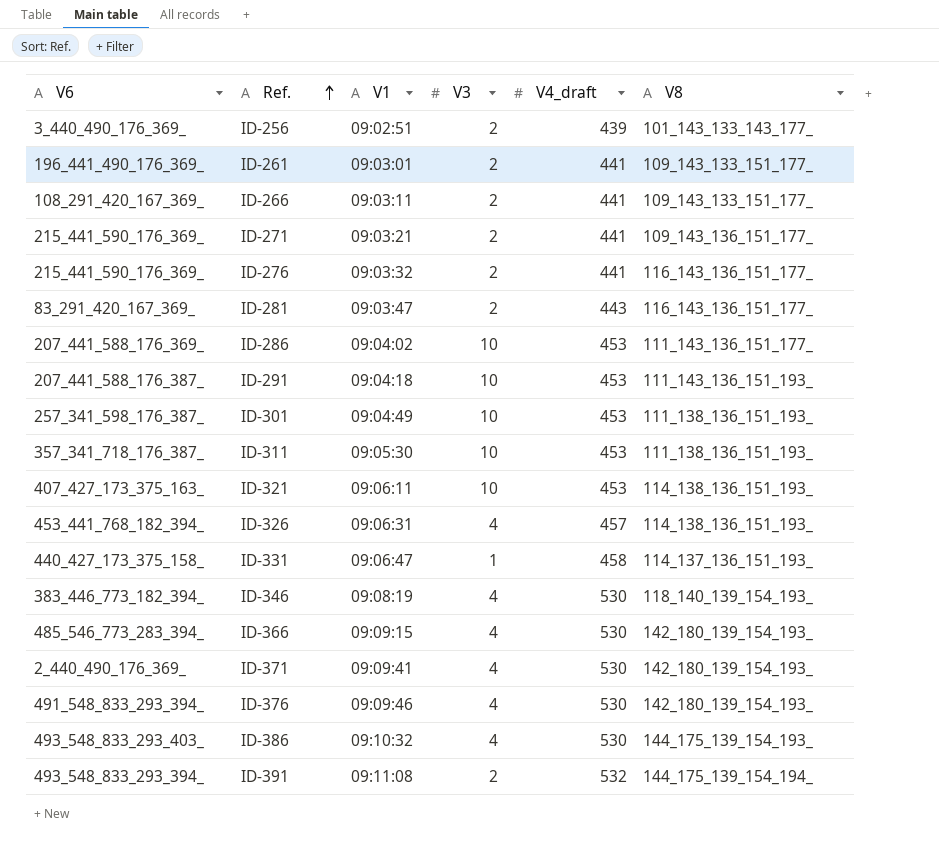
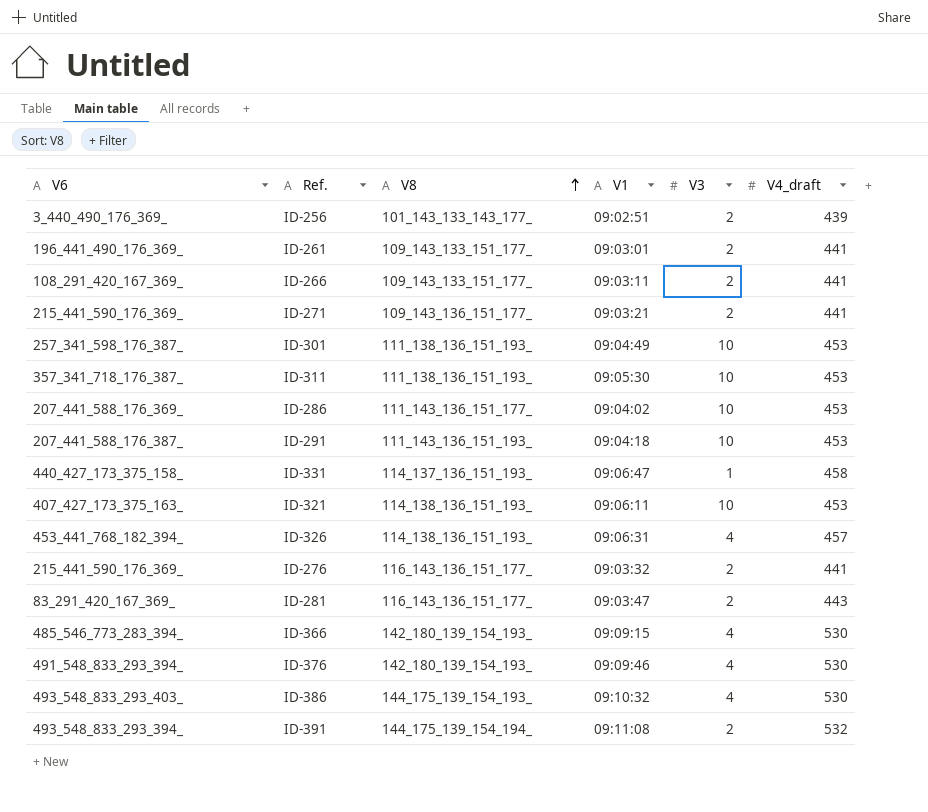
row order: Ref. ascending -> V8 ascending
column V8 | position: 6 -> 3
row ID-346: 383_446_773_182_394_ | 09:08:19 | 4 | 530 | 118_140_139_154_193_ -> none
row ID-371: 2_440_490_176_369_ | 09:09:41 | 4 | 530 | 142_180_139_154_193_ -> none

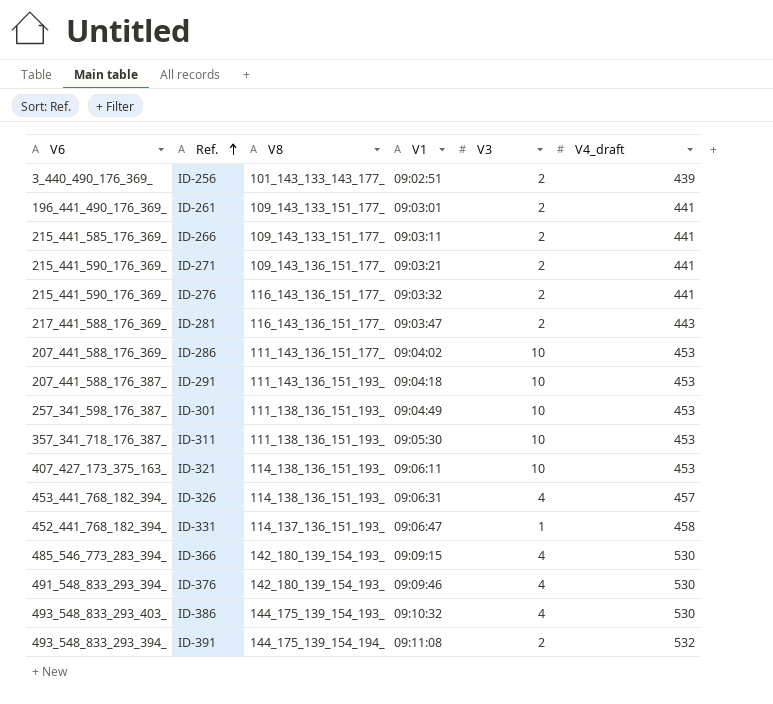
row order: V8 ascending -> Ref. ascending
ID-266 | V6: 108_291_420_167_369_ -> 215_441_585_176_369_
ID-281 | V6: 83_291_420_167_369_ -> 217_441_588_176_369_
ID-331 | V6: 440_427_173_375_158_ -> 452_441_768_182_394_

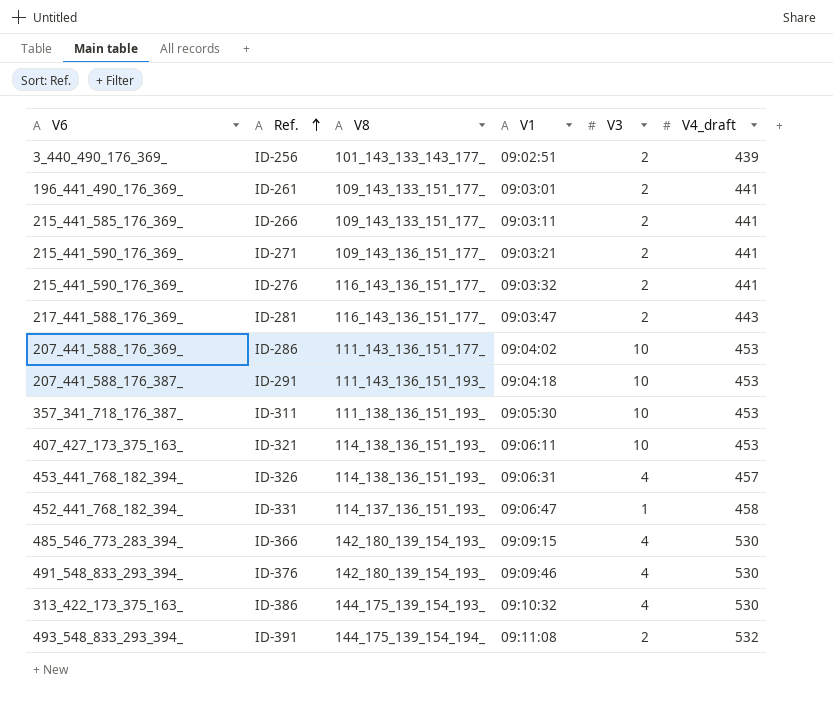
row ID-301: 257_341_598_176_387_ | 111_138_136_151_193_ | 09:04:49 | 10 | 453 -> none
ID-386 | V6: 493_548_833_293_403_ -> 313_422_173_375_163_

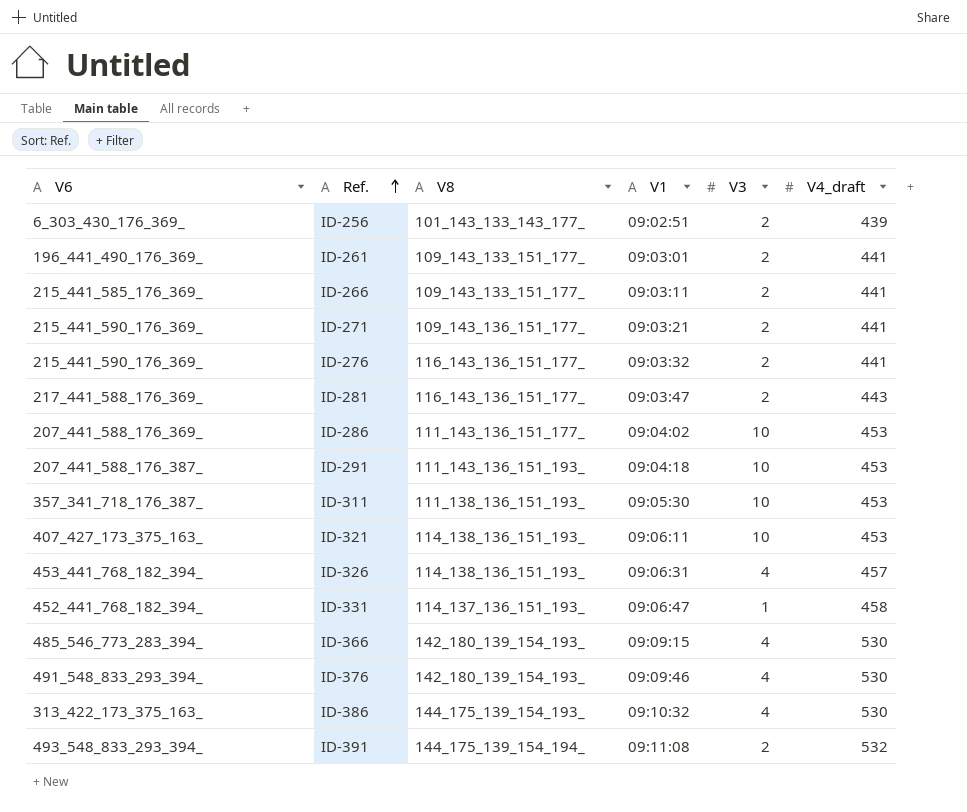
ID-256 | V6: 3_440_490_176_369_ -> 6_303_430_176_369_

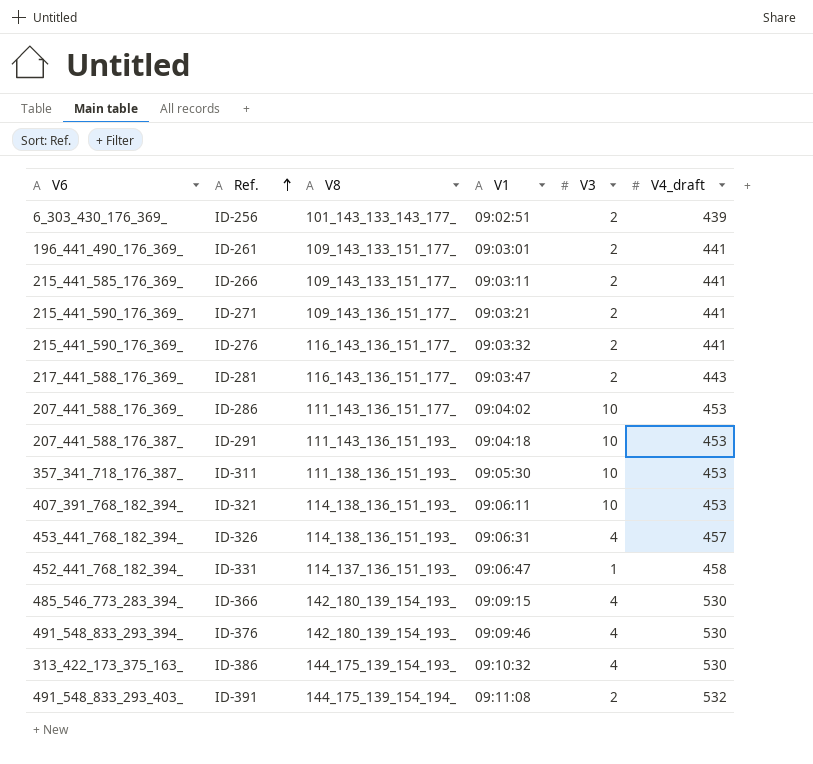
ID-321 | V6: 407_427_173_375_163_ -> 407_391_768_182_394_
ID-391 | V6: 493_548_833_293_394_ -> 491_548_833_293_403_

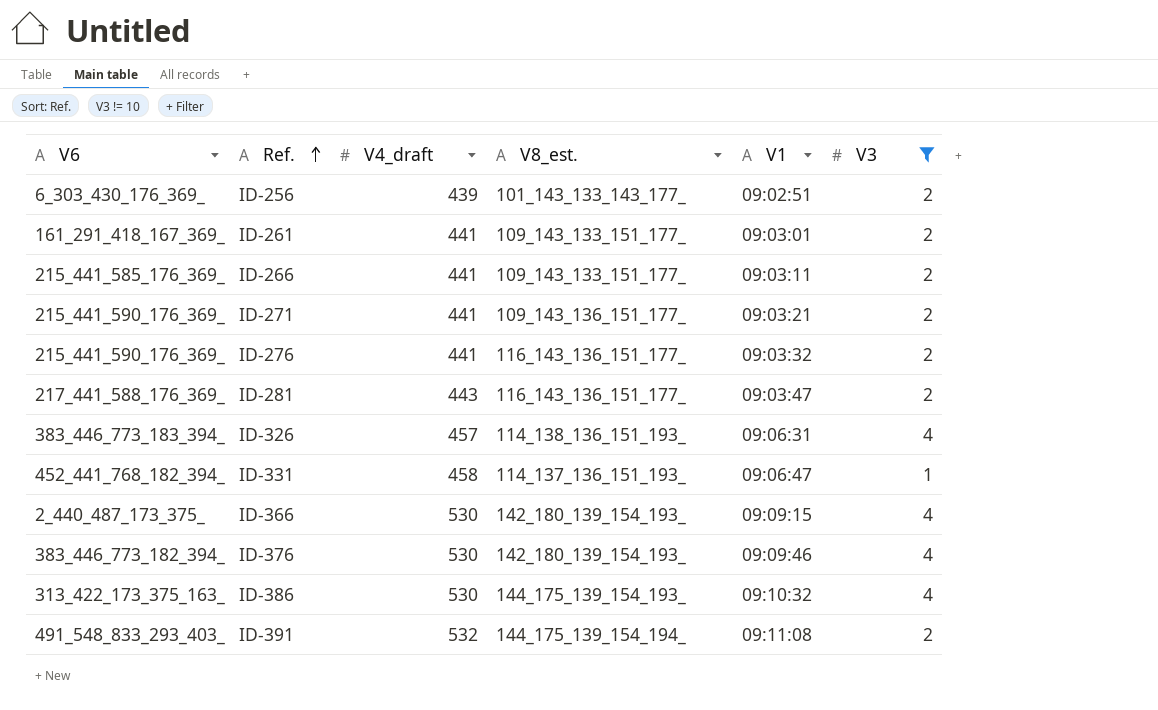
filter: none -> V3 != 10
column V4_draft | position: 6 -> 3
column name: V8 -> V8_est.
ID-261 | V6: 196_441_490_176_369_ -> 161_291_418_167_369_
ID-326 | V6: 453_441_768_182_394_ -> 383_446_773_183_394_
ID-366 | V6: 485_546_773_283_394_ -> 2_440_487_173_375_
ID-376 | V6: 491_548_833_293_394_ -> 383_446_773_182_394_

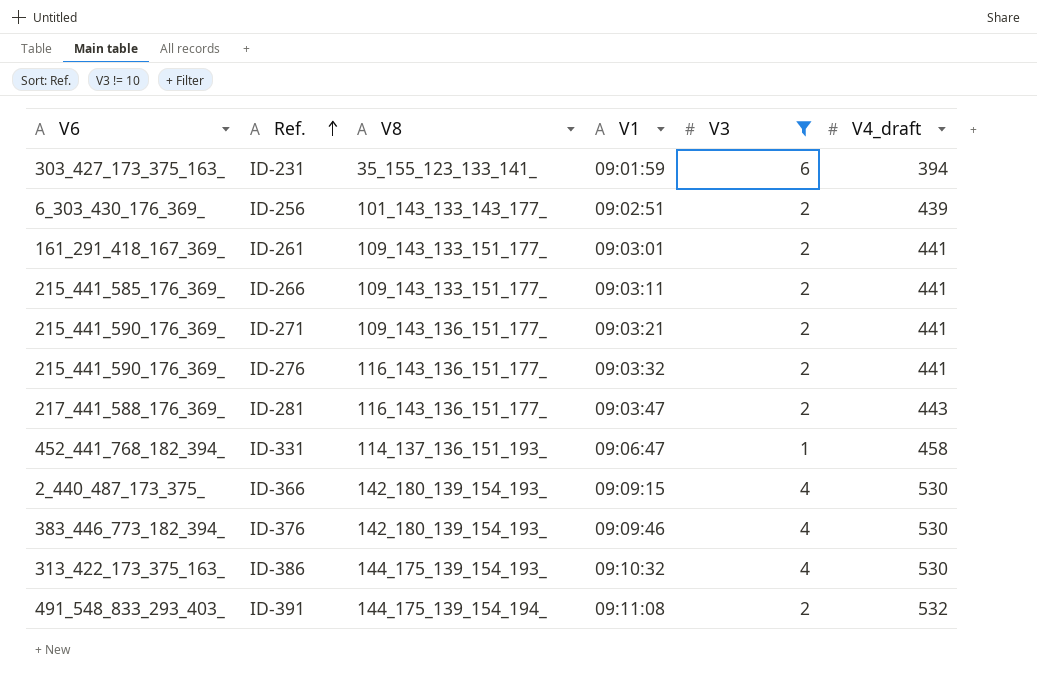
column name: V8_est. -> V8
column V4_draft | position: 3 -> 6
row ID-326: 383_446_773_183_394_ | 457 | 114_138_136_151_193_ | 09:06:31 | 4 -> none
row ID-231: none -> 303_427_173_375_163_ | 35_155_123_133_141_ | 09:01:59 | 6 | 394

